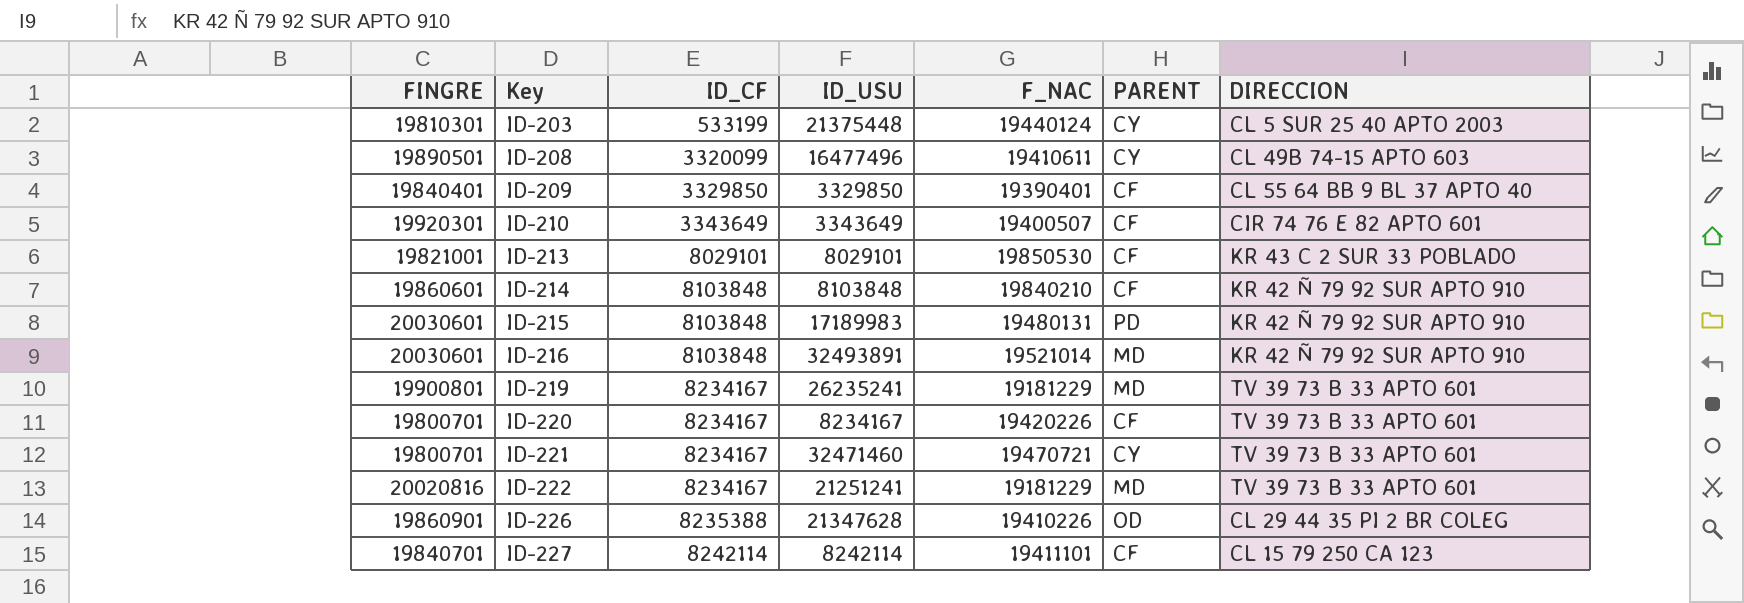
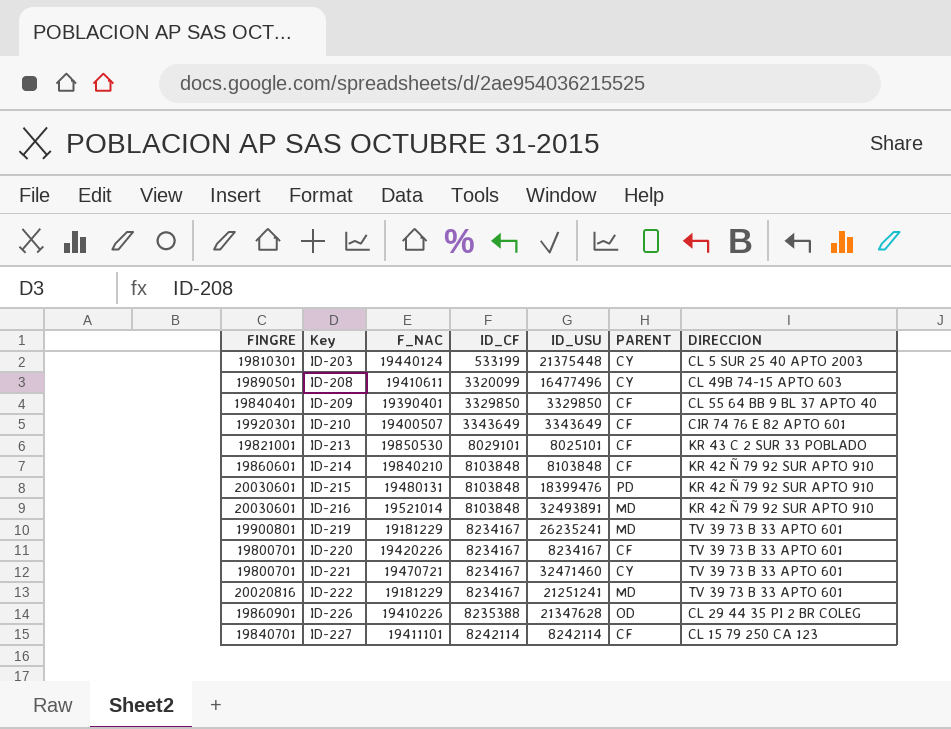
column F_NAC | position: 5 -> 3
ID-213 | ID_USU: 8029101 -> 8025101
ID-215 | ID_USU: 17189983 -> 18399476

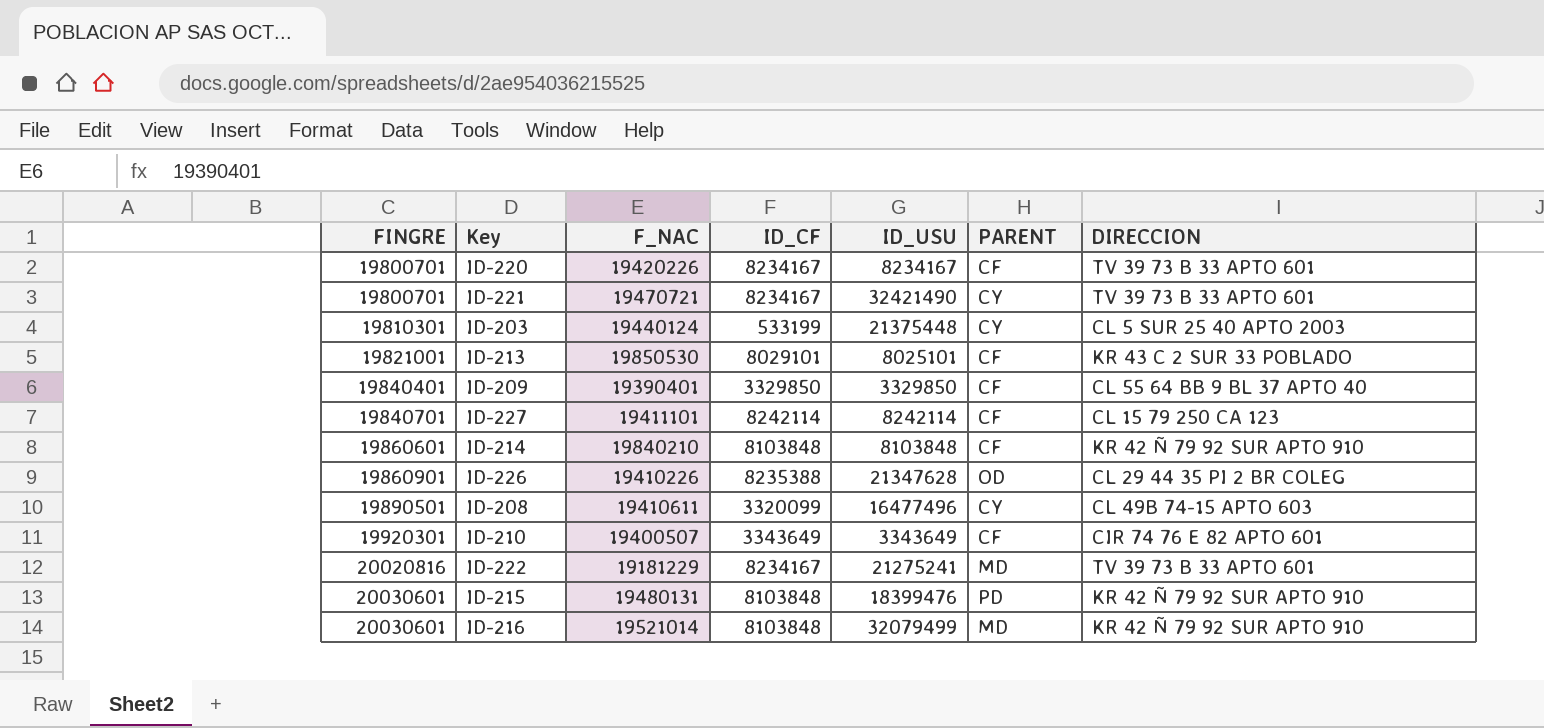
row order: Key ascending -> FINGRE ascending
row ID-219: 19900801 | 19181229 | 8234167 | 26235241 | MD | TV 39 73 B 33 APTO 601 -> none
ID-221 | ID_USU: 32471460 -> 32421490
ID-222 | ID_USU: 21251241 -> 21275241
ID-216 | ID_USU: 32493891 -> 32079499

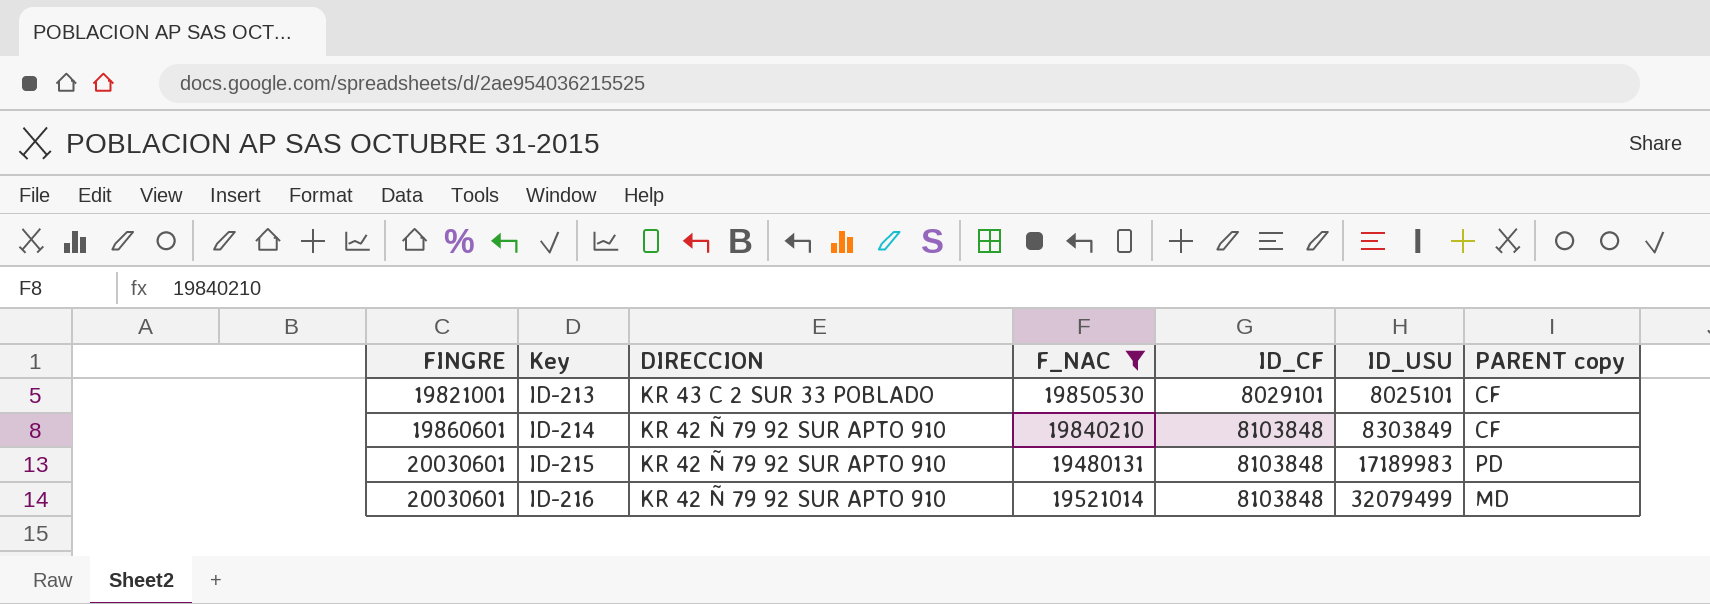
filter: none -> F_NAC >= 19480131
column DIRECCION | position: 7 -> 3
column name: PARENT -> PARENT copy
ID-214 | ID_USU: 8103848 -> 8303849
ID-215 | ID_USU: 18399476 -> 17189983

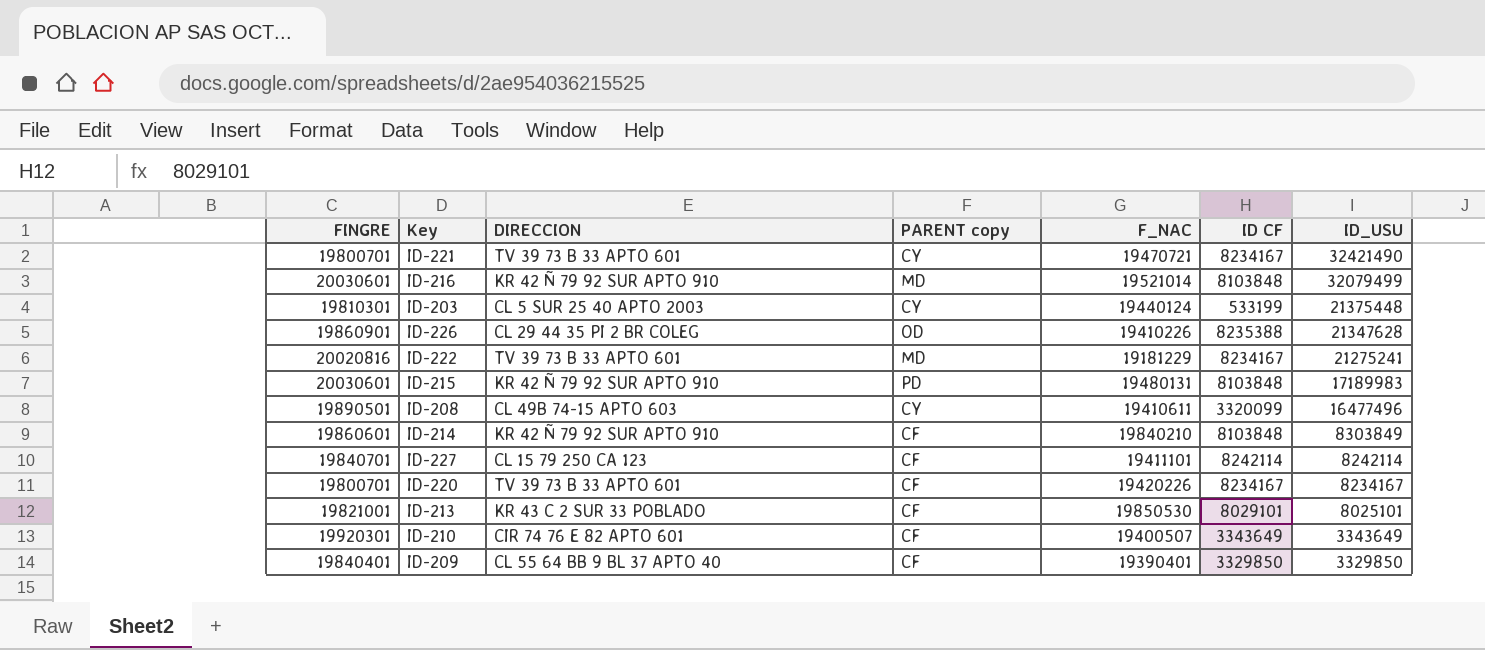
filter: F_NAC >= 19480131 -> none
row order: FINGRE ascending -> ID_USU descending
column PARENT copy | position: 7 -> 4
column name: ID_CF -> ID CF

